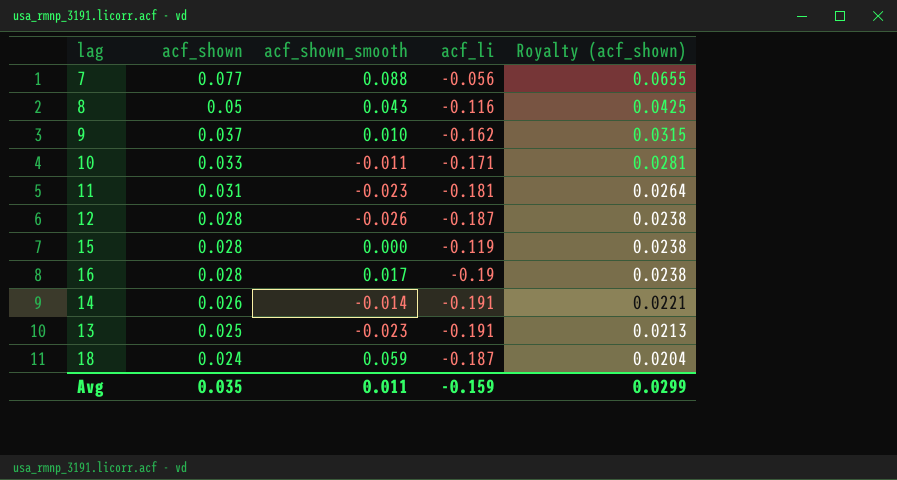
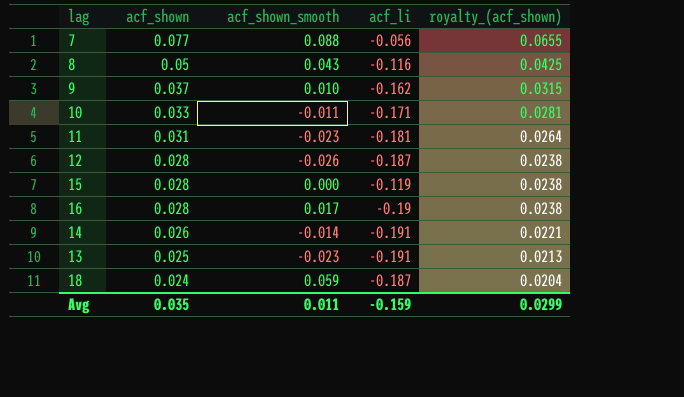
column name: Royalty (acf_shown) -> royalty_(acf_shown)

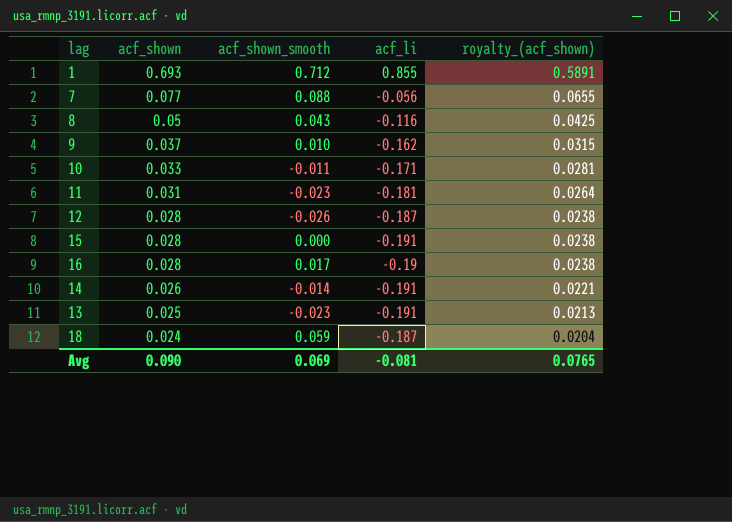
row 1: none -> 0.693 | 0.712 | 0.855 | 0.5891
15 | acf_li: -0.119 -> -0.191
Avg | acf_shown: 0.035 -> 0.090
Avg | acf_shown_smooth: 0.011 -> 0.069
Avg | acf_li: -0.159 -> -0.081
Avg | royalty_(acf_shown): 0.0299 -> 0.0765

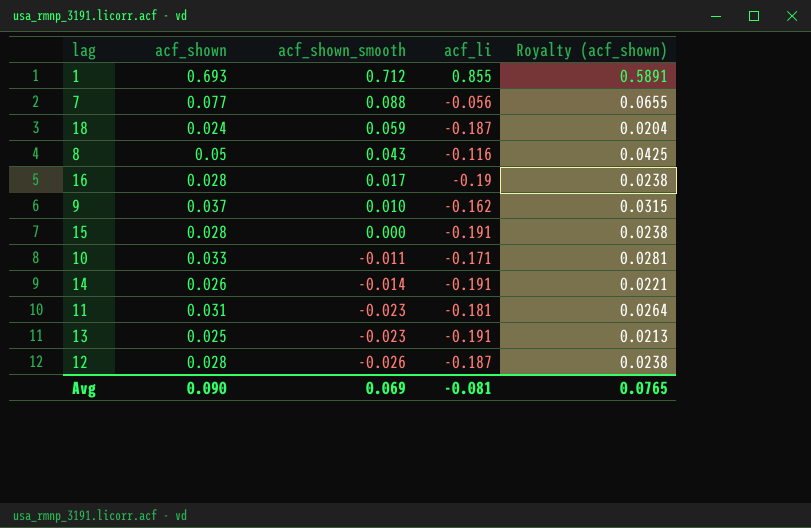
row order: acf_shown descending -> acf_shown_smooth descending
column name: royalty_(acf_shown) -> Royalty (acf_shown)

